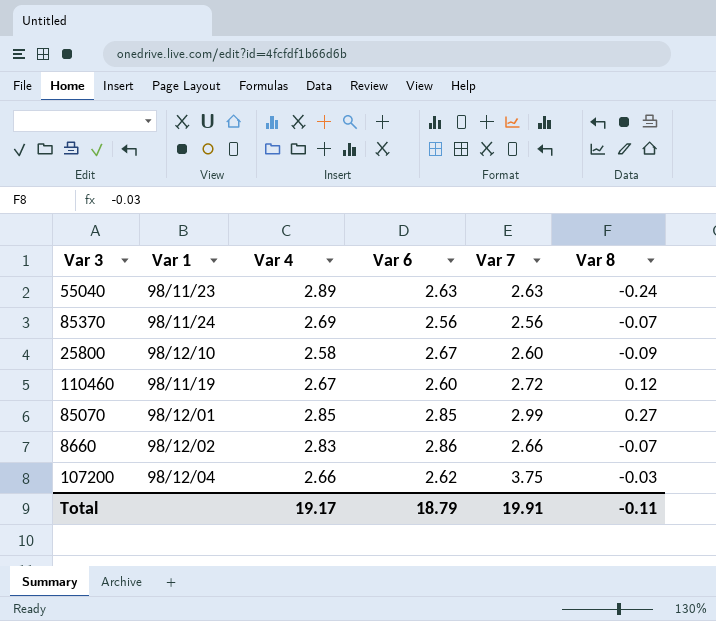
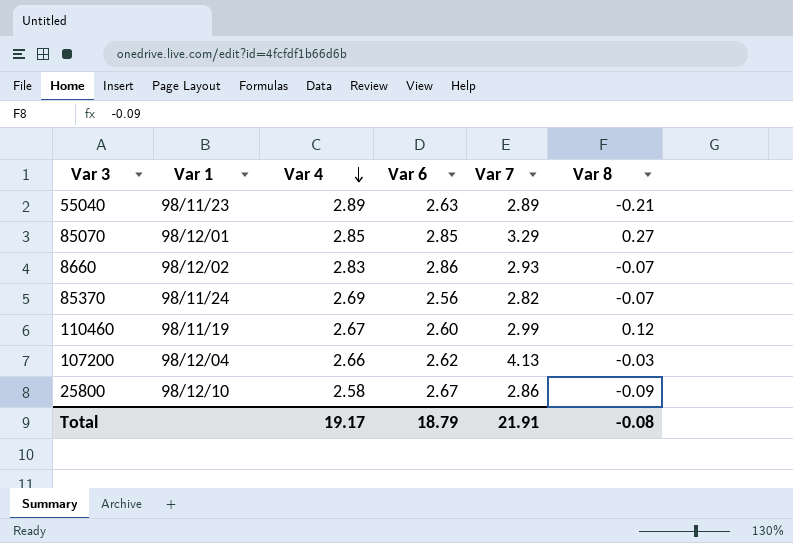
row order: none -> Var 4 descending
55040 | Var 7: 2.63 -> 2.89
55040 | Var 8: -0.24 -> -0.21
85070 | Var 7: 2.99 -> 3.29
8660 | Var 7: 2.66 -> 2.93
85370 | Var 7: 2.56 -> 2.82
110460 | Var 7: 2.72 -> 2.99
107200 | Var 7: 3.75 -> 4.13
25800 | Var 7: 2.60 -> 2.86
Total | Var 7: 19.91 -> 21.91
Total | Var 8: -0.11 -> -0.08

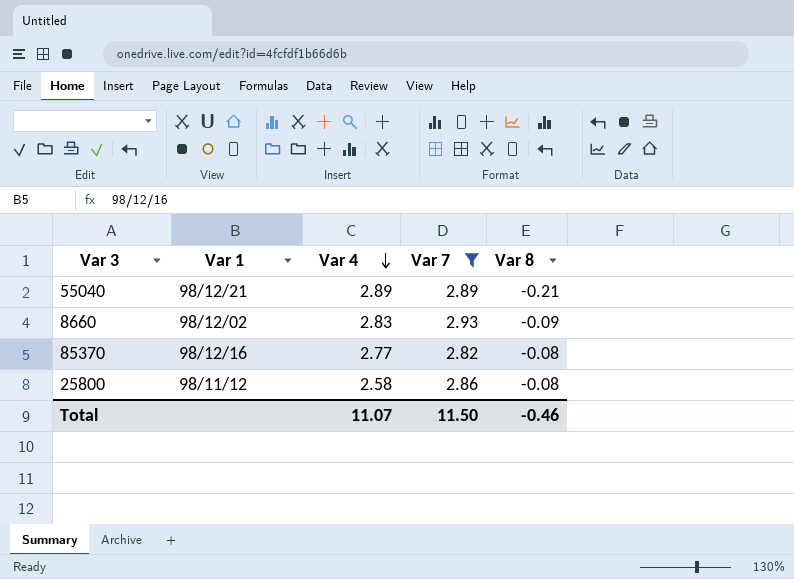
filter: none -> Var 7 <= 2.93
column Var 6 | position: 4 -> none
55040 | Var 1: 98/11/23 -> 98/12/21
8660 | Var 8: -0.07 -> -0.09
85370 | Var 1: 98/11/24 -> 98/12/16
85370 | Var 4: 2.69 -> 2.77
85370 | Var 8: -0.07 -> -0.08
25800 | Var 1: 98/12/10 -> 98/11/12
25800 | Var 8: -0.09 -> -0.08
Total | Var 4: 19.17 -> 11.07
Total | Var 7: 21.91 -> 11.50
Total | Var 8: -0.08 -> -0.46

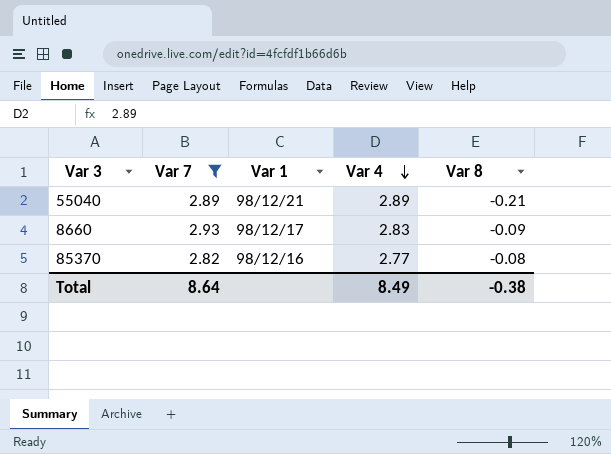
column Var 7 | position: 4 -> 2
row 25800: 98/11/12 | 2.58 | 2.86 | -0.08 -> none
8660 | Var 1: 98/12/02 -> 98/12/17
Total | Var 7: 11.50 -> 8.64
Total | Var 4: 11.07 -> 8.49
Total | Var 8: -0.46 -> -0.38

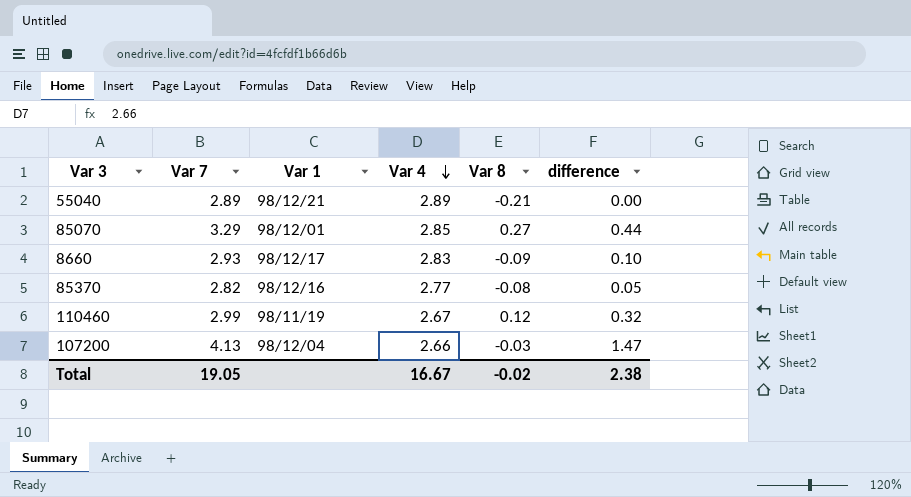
filter: Var 7 <= 2.93 -> none
column difference | formula: none -> [Var 7] - [Var 4]
Total | Var 7: 8.64 -> 19.05
Total | Var 4: 8.49 -> 16.67
Total | Var 8: -0.38 -> -0.02

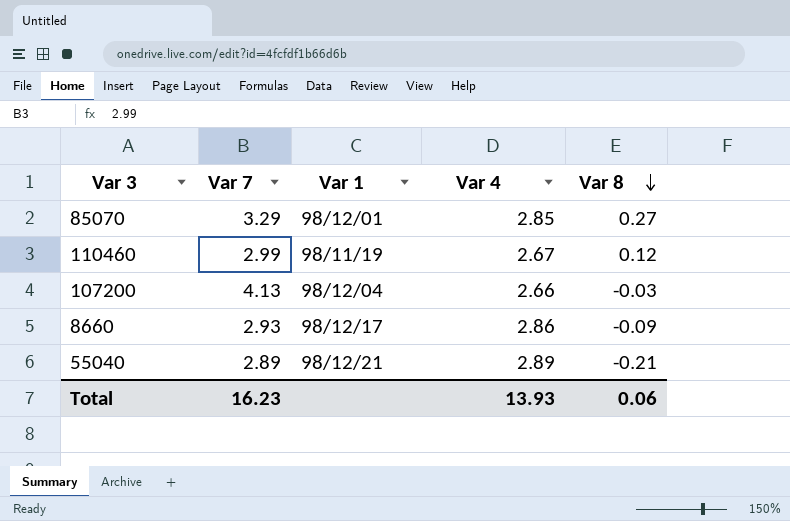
row order: Var 4 descending -> Var 8 descending
column difference | formula: [Var 7] - [Var 4] -> none
row 85370: 2.82 | 98/12/16 | 2.77 | -0.08 | 0.05 -> none
8660 | Var 4: 2.83 -> 2.86
Total | Var 7: 19.05 -> 16.23
Total | Var 4: 16.67 -> 13.93
Total | Var 8: -0.02 -> 0.06

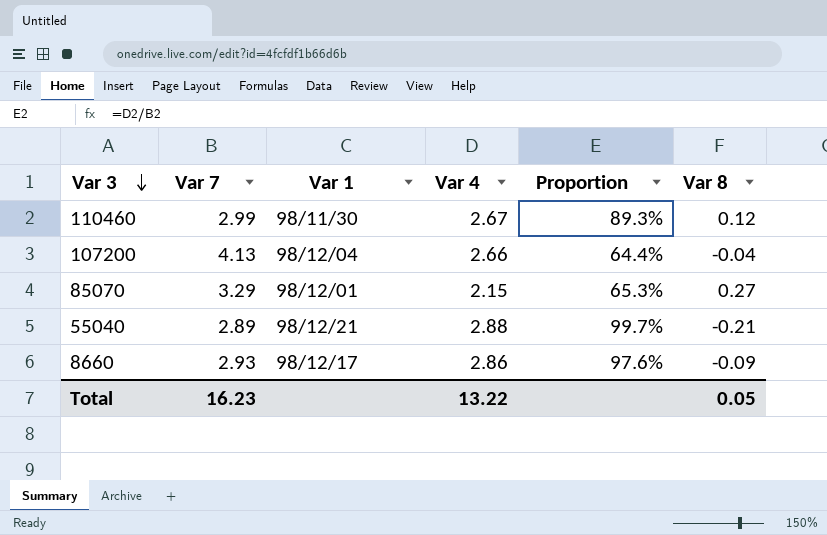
row order: Var 8 descending -> Var 3 descending
column Proportion | formula: none -> [Var 4] / [Var 7]
110460 | Var 1: 98/11/19 -> 98/11/30
107200 | Var 8: -0.03 -> -0.04
85070 | Var 4: 2.85 -> 2.15
55040 | Var 4: 2.89 -> 2.88
Total | Var 4: 13.93 -> 13.22
Total | Var 8: 0.06 -> 0.05

